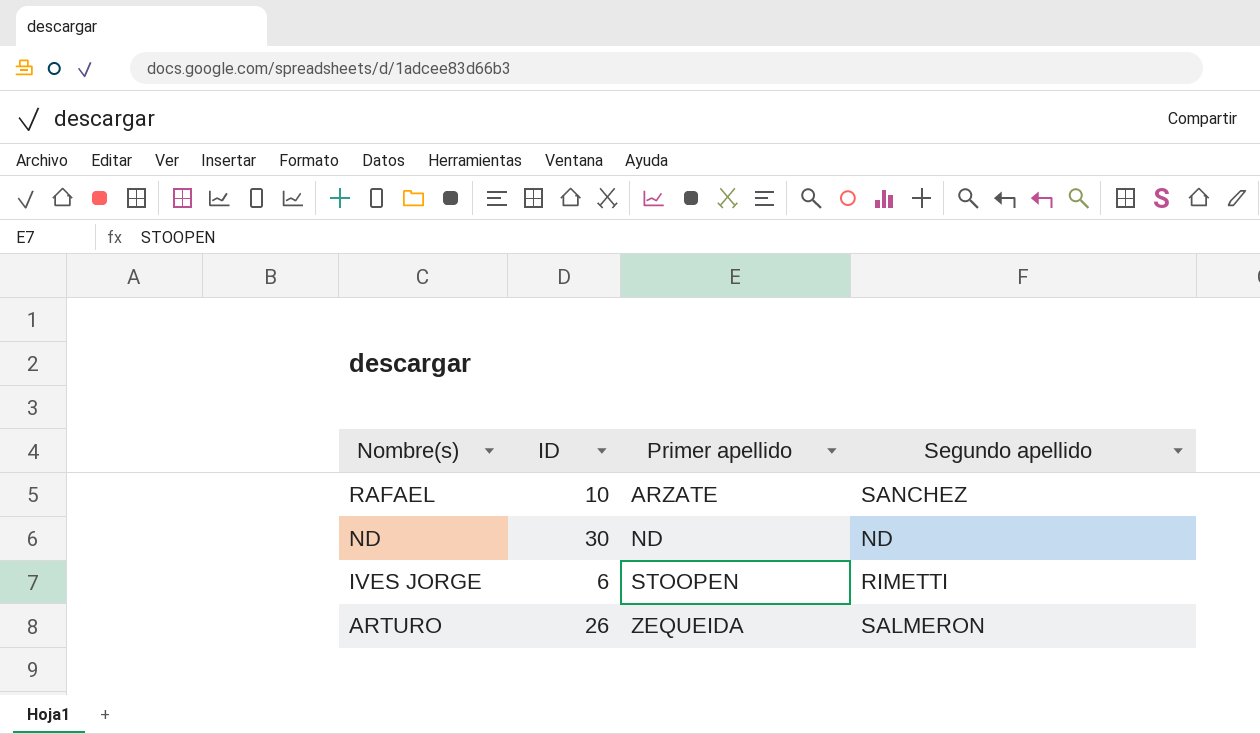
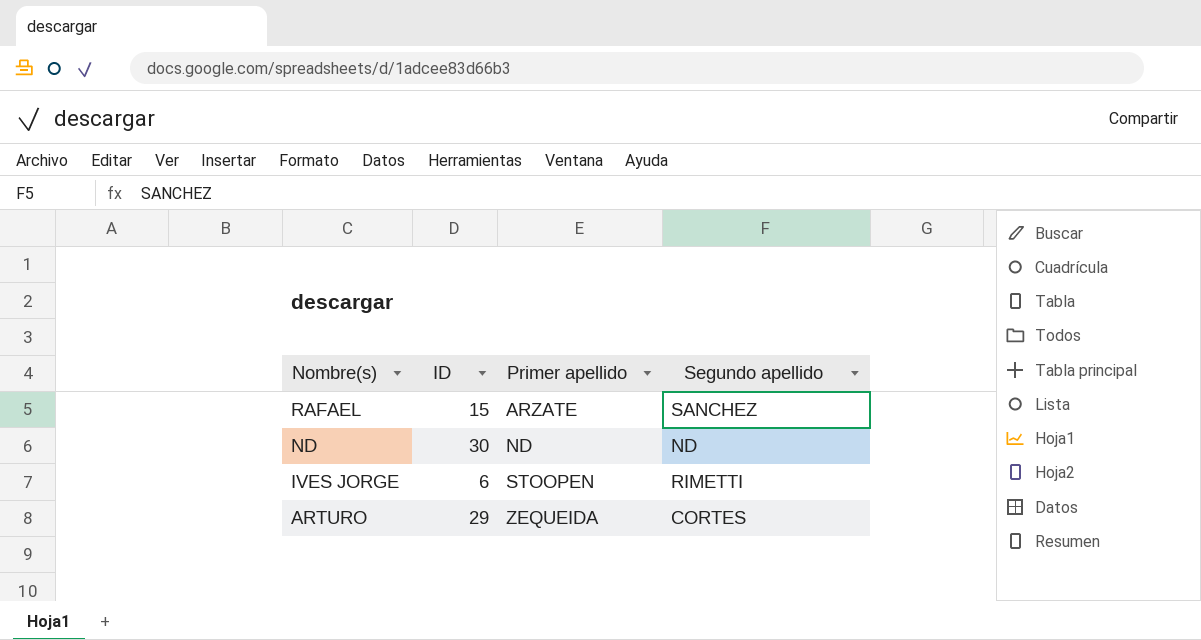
RAFAEL | ID: 10 -> 15
ARTURO | ID: 26 -> 29
ARTURO | Segundo apellido: SALMERON -> CORTES

